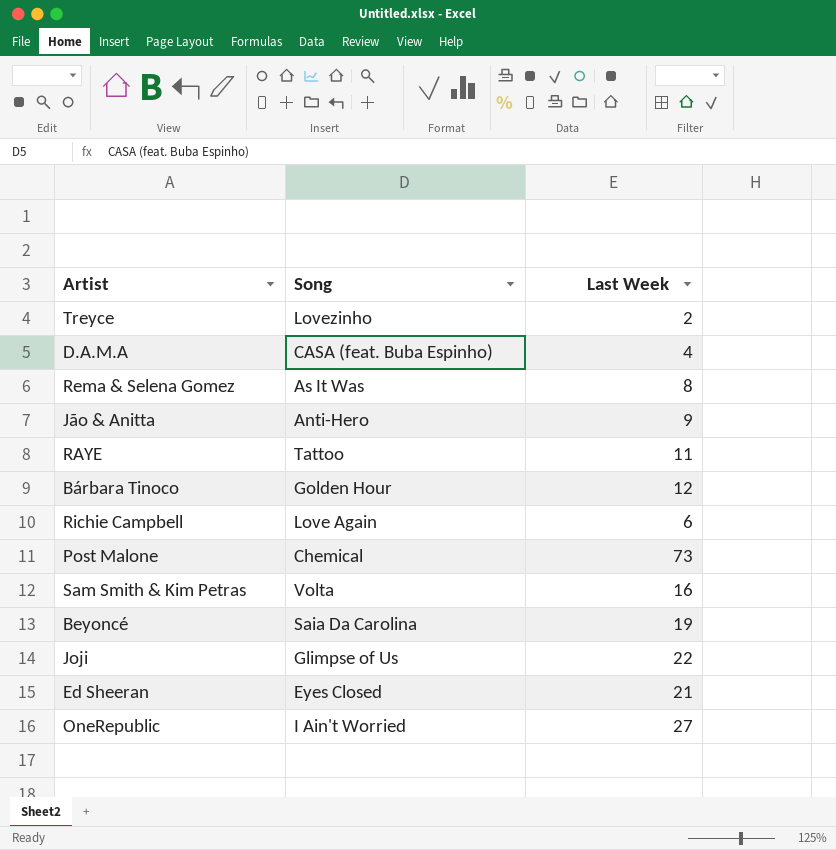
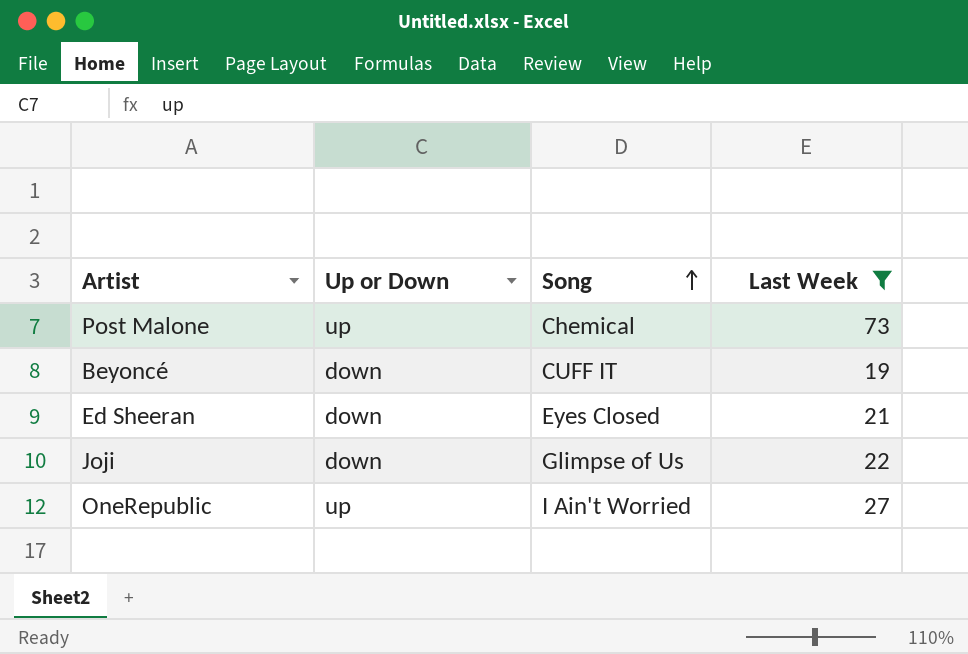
filter: none -> Last Week >= 19
row order: none -> Song ascending
column Up or Down | position: none -> 2
Beyoncé | Song: Saia Da Carolina -> CUFF IT

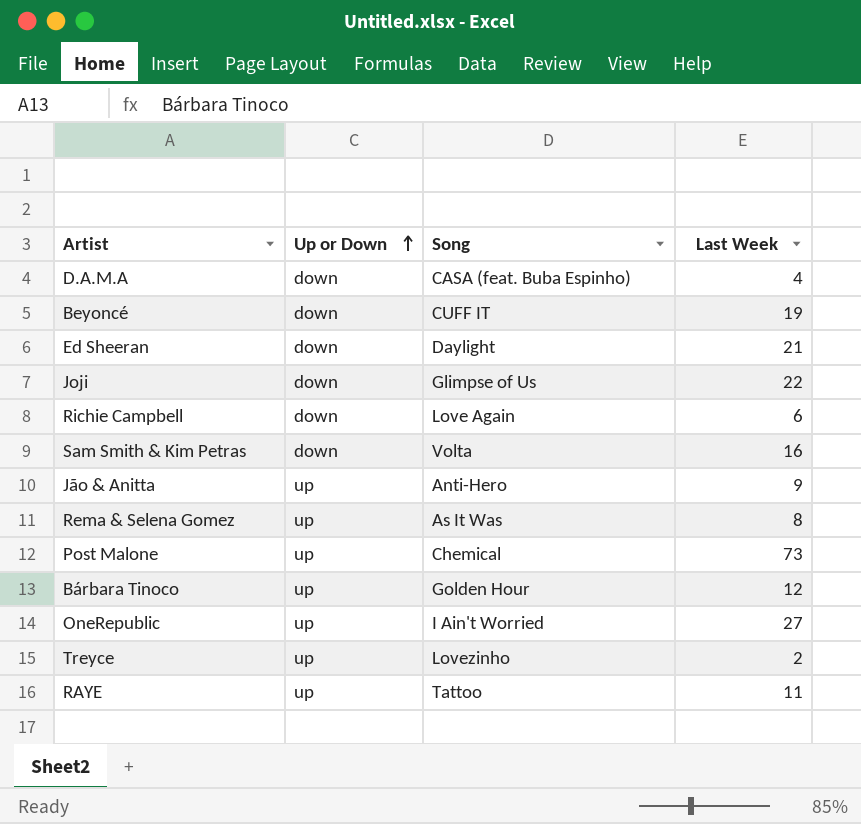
filter: Last Week >= 19 -> none
row order: Song ascending -> Up or Down ascending
Ed Sheeran | Song: Eyes Closed -> Daylight

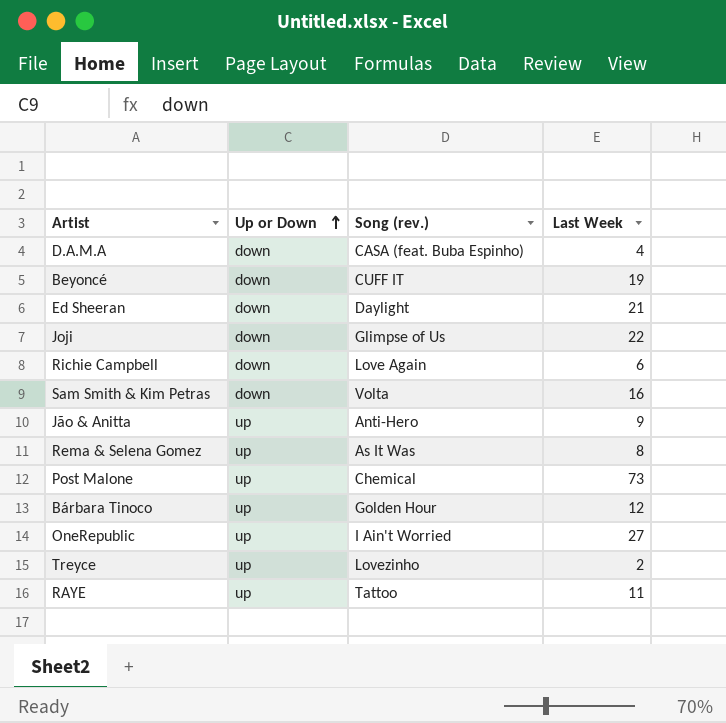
column name: Song -> Song (rev.)

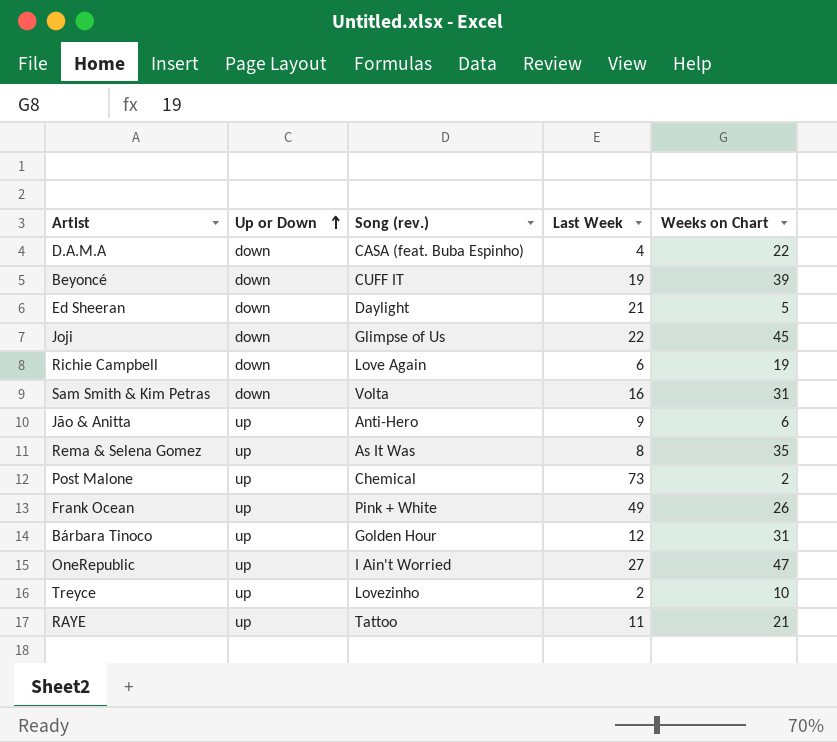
column Weeks on Chart | position: none -> 5
row Frank Ocean: none -> up | Pink + White | 49 | 26

